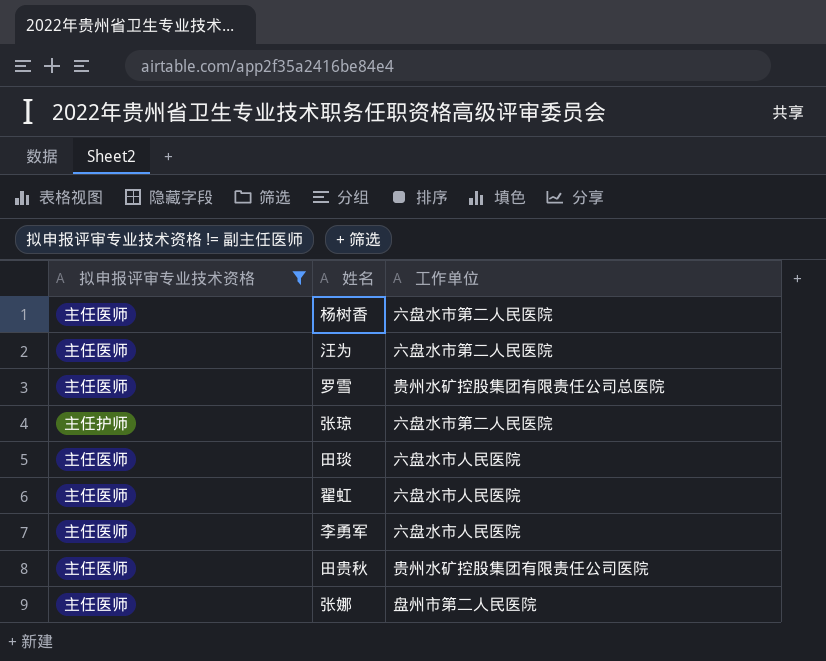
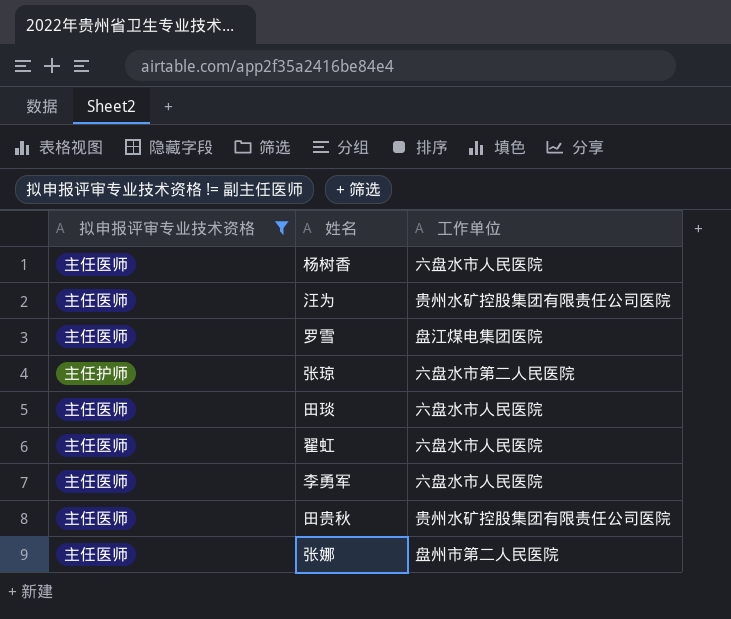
杨树香 | 工作单位: 六盘水市第二人民医院 -> 六盘水市人民医院
汪为 | 工作单位: 六盘水市第二人民医院 -> 贵州水矿控股集团有限责任公司医院
罗雪 | 工作单位: 贵州水矿控股集团有限责任公司总医院 -> 盘江煤电集团医院

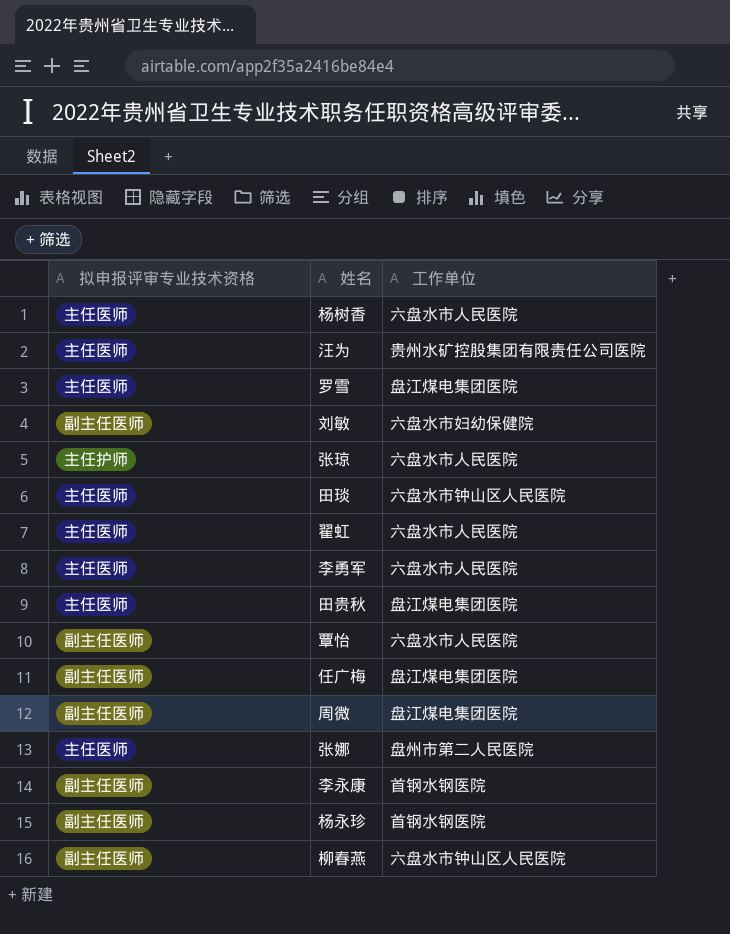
filter: 拟申报评审专业技术资格 != 副主任医师 -> none
张琼 | 工作单位: 六盘水市第二人民医院 -> 六盘水市人民医院
田琰 | 工作单位: 六盘水市人民医院 -> 六盘水市钟山区人民医院
田贵秋 | 工作单位: 贵州水矿控股集团有限责任公司医院 -> 盘江煤电集团医院

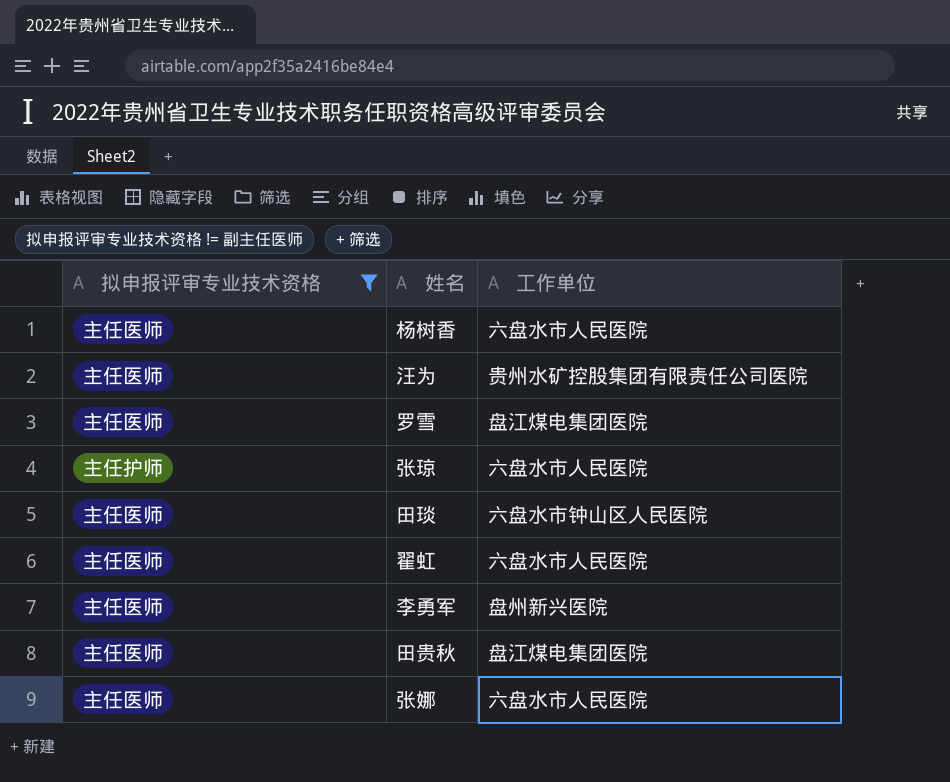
filter: none -> 拟申报评审专业技术资格 != 副主任医师
李勇军 | 工作单位: 六盘水市人民医院 -> 盘州新兴医院
张娜 | 工作单位: 盘州市第二人民医院 -> 六盘水市人民医院

